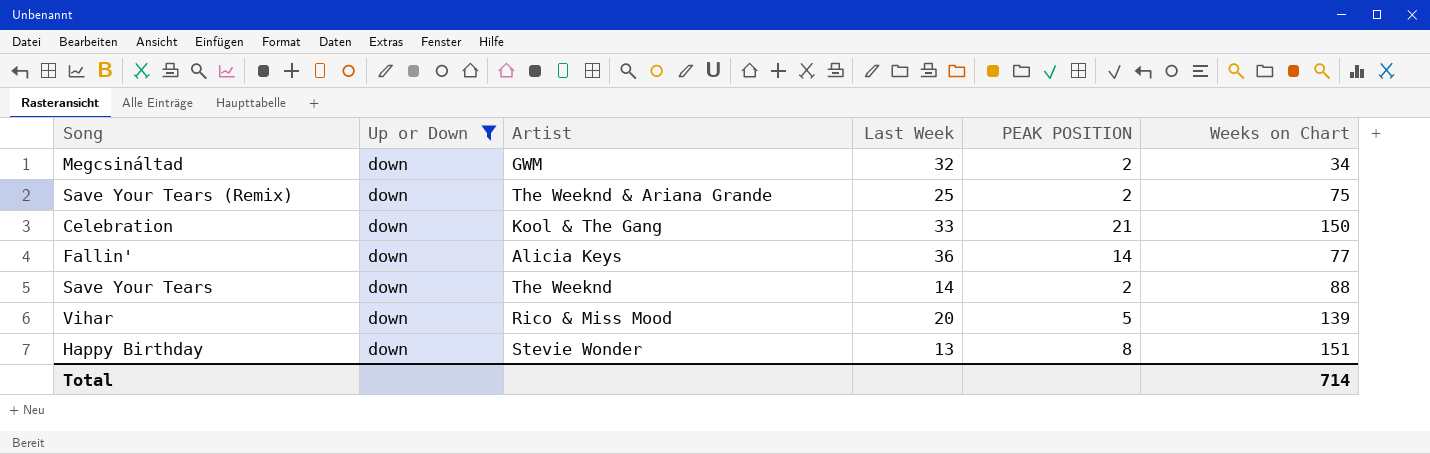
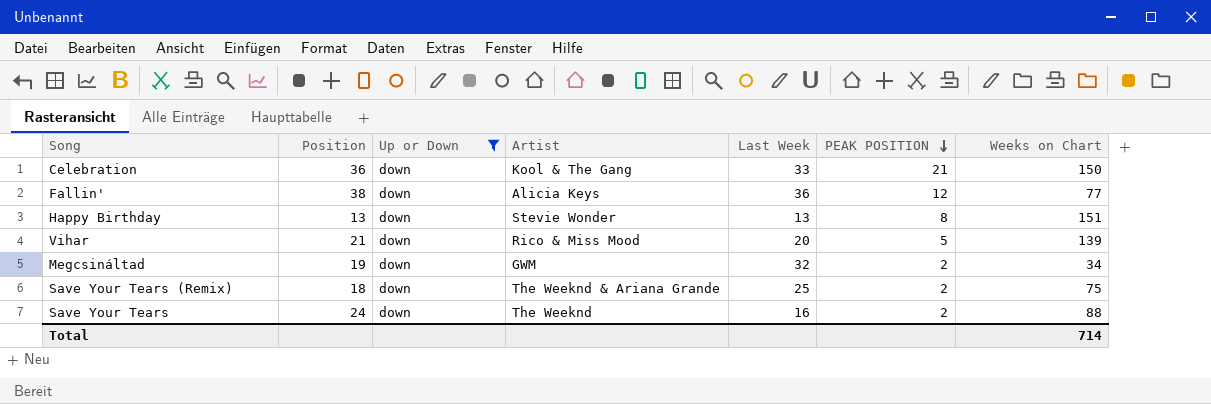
row order: none -> PEAK POSITION descending
column Position | position: none -> 2
Fallin' | PEAK POSITION: 14 -> 12
Save Your Tears | Last Week: 14 -> 16

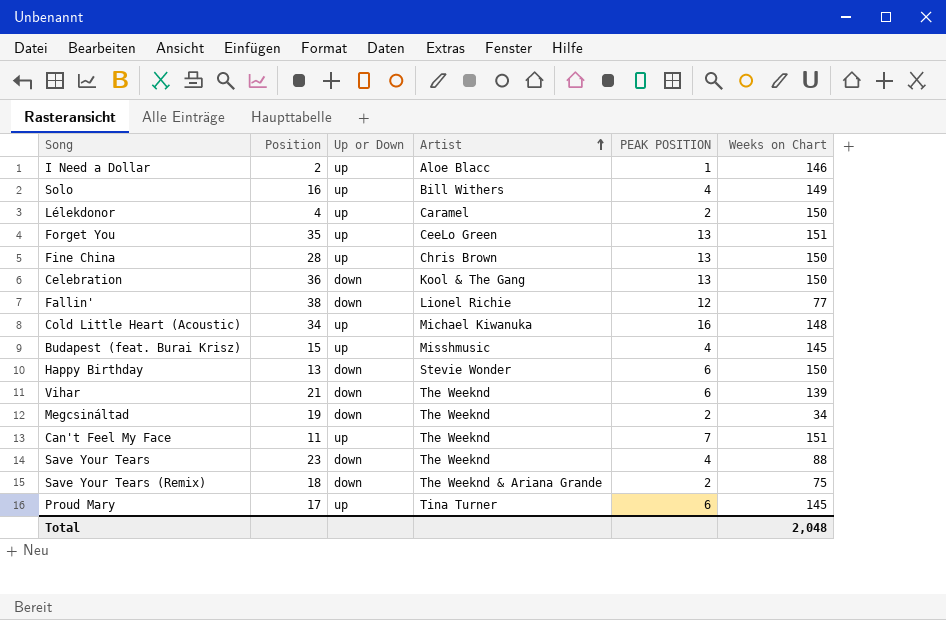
filter: Up or Down = down -> none
row order: PEAK POSITION descending -> Artist ascending
column Last Week | position: 5 -> none
Celebration | PEAK POSITION: 21 -> 13
Fallin' | Artist: Alicia Keys -> Lionel Richie
Happy Birthday | PEAK POSITION: 8 -> 6
Happy Birthday | Weeks on Chart: 151 -> 150
Vihar | Artist: Rico & Miss Mood -> The Weeknd
Vihar | PEAK POSITION: 5 -> 6
Megcsináltad | Artist: GWM -> The Weeknd
Save Your Tears | Position: 24 -> 23
Save Your Tears | PEAK POSITION: 2 -> 4
Total | Weeks on Chart: 714 -> 2,048

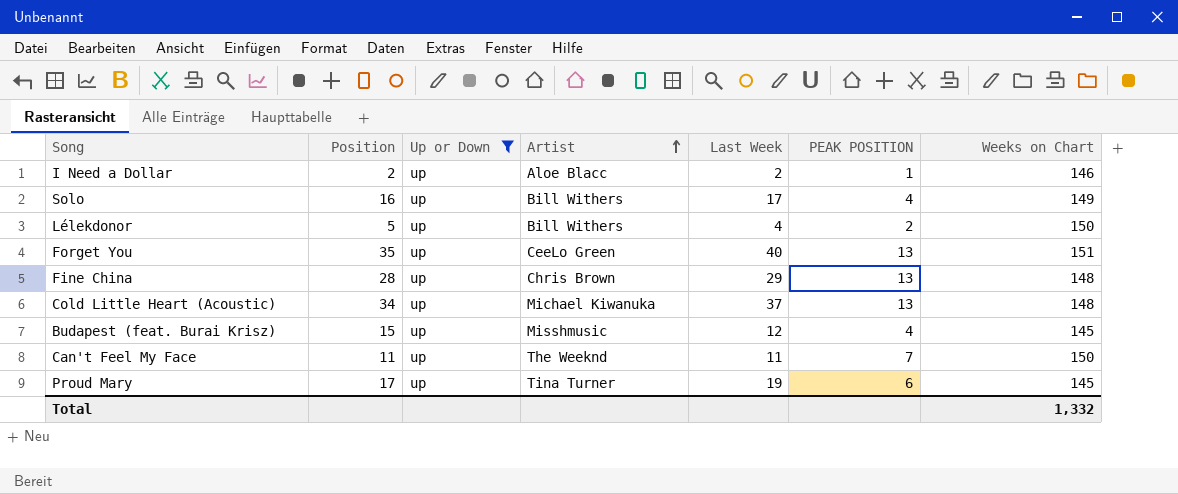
filter: none -> Up or Down = up
column Last Week | position: none -> 5
Lélekdonor | Position: 4 -> 5
Lélekdonor | Artist: Caramel -> Bill Withers
Fine China | Weeks on Chart: 150 -> 148
Cold Little Heart (Acoustic) | PEAK POSITION: 16 -> 13
Can't Feel My Face | Weeks on Chart: 151 -> 150
Total | Weeks on Chart: 2,048 -> 1,332

